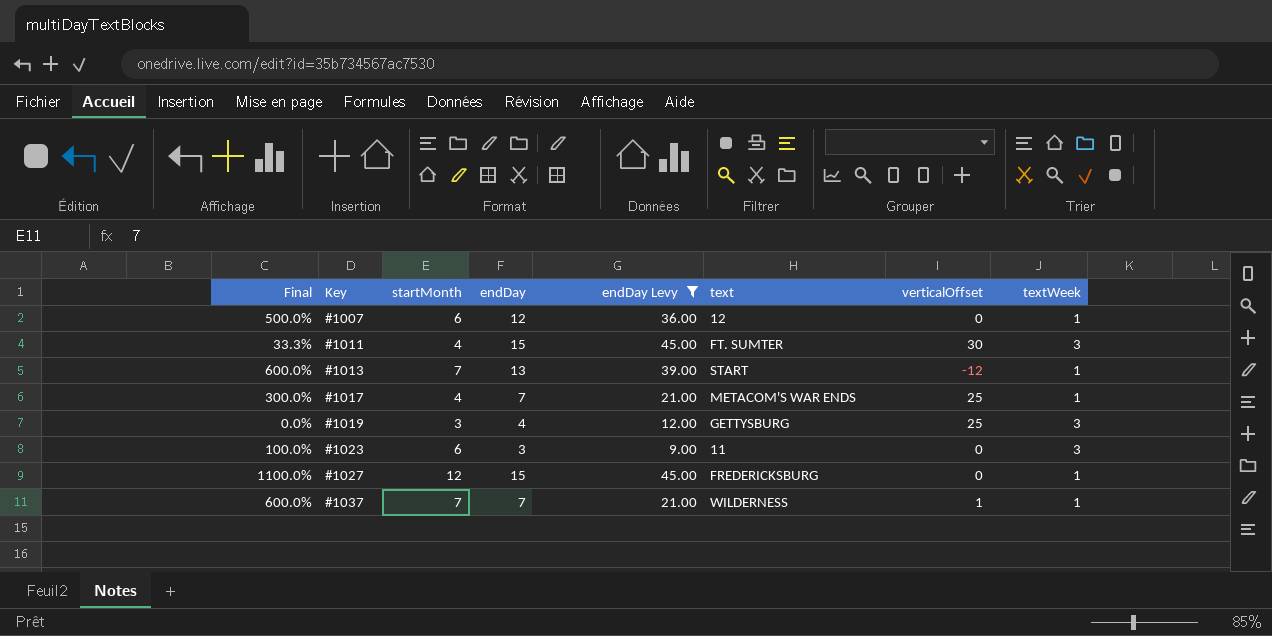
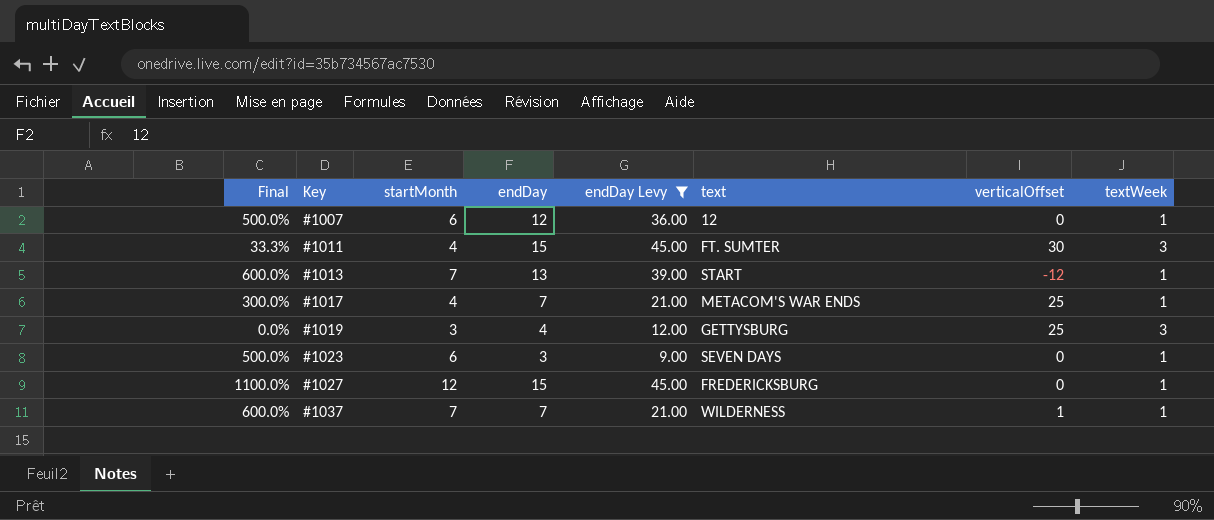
#1023 | Final: 100.0% -> 500.0%
#1023 | text: 11 -> SEVEN DAYS
#1023 | textWeek: 3 -> 1

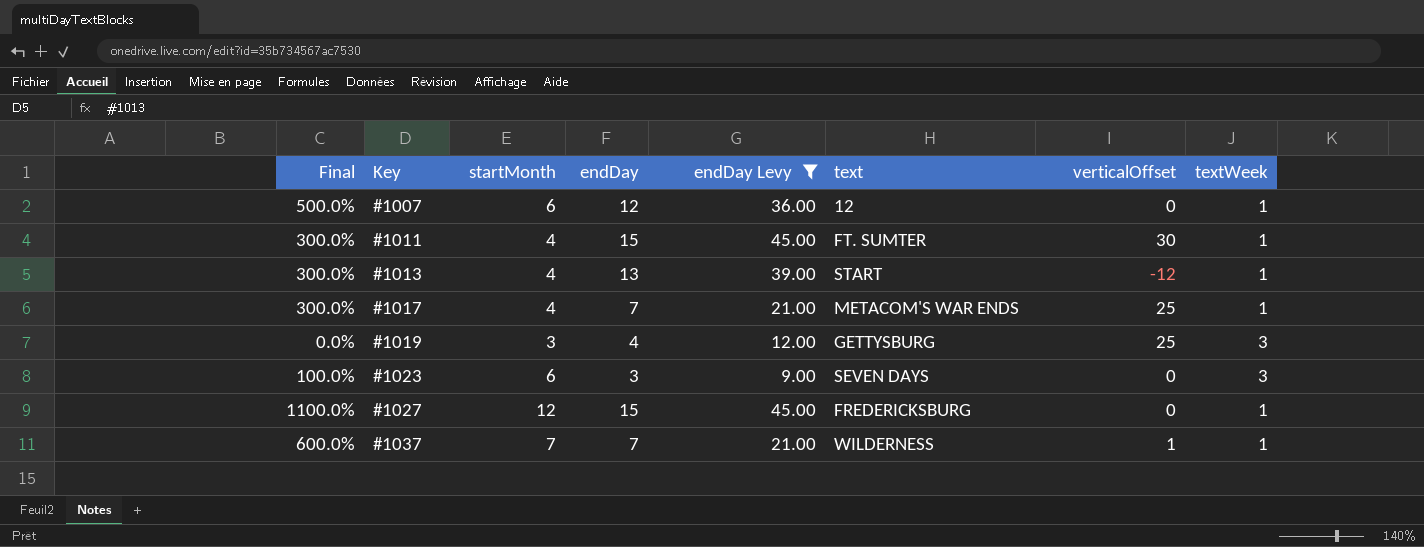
#1011 | Final: 33.3% -> 300.0%
#1011 | textWeek: 3 -> 1
#1013 | Final: 600.0% -> 300.0%
#1013 | startMonth: 7 -> 4
#1023 | Final: 500.0% -> 100.0%
#1023 | textWeek: 1 -> 3

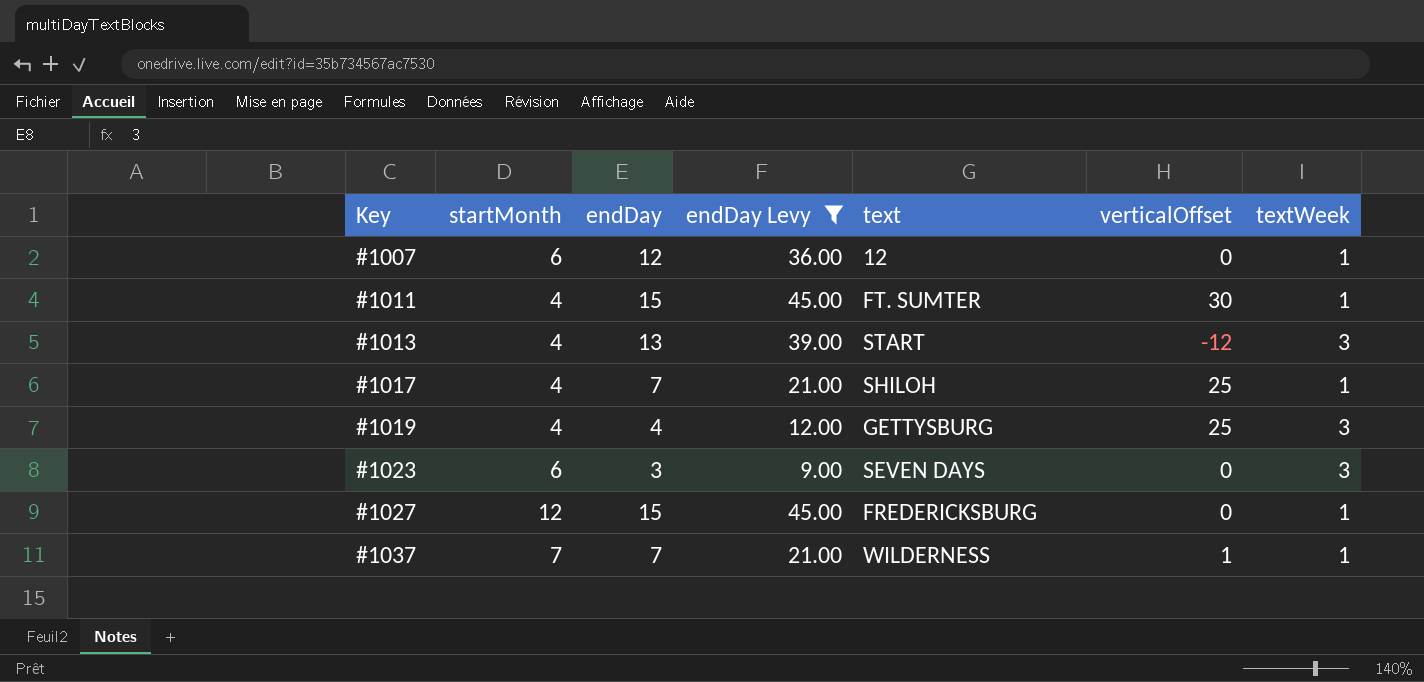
column Final | formula: ([startMonth] - [textWeek]) / [textWeek] -> none
#1013 | textWeek: 1 -> 3
#1017 | text: METACOM'S WAR ENDS -> SHILOH
#1019 | startMonth: 3 -> 4

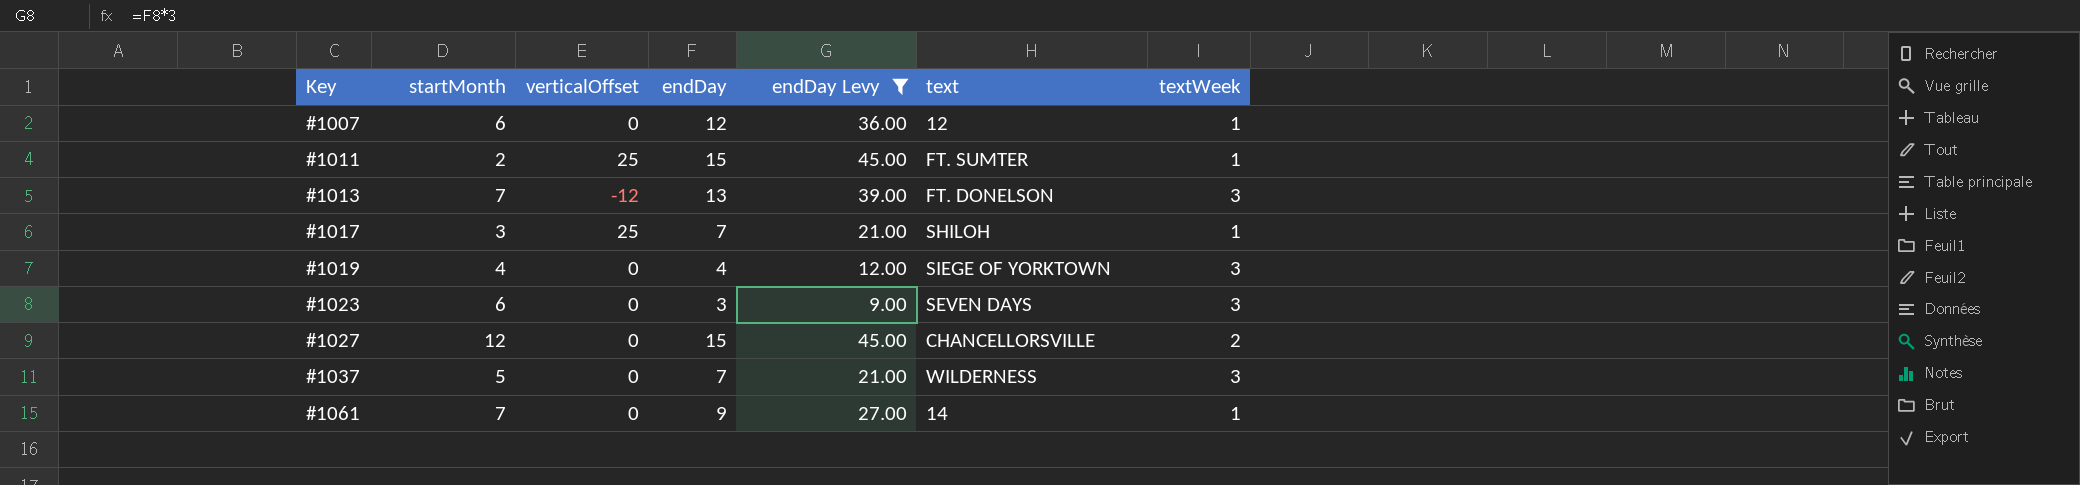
column verticalOffset | position: 6 -> 3
#1011 | startMonth: 4 -> 2
#1011 | verticalOffset: 30 -> 25
#1013 | startMonth: 4 -> 7
#1013 | text: START -> FT. DONELSON
#1017 | startMonth: 4 -> 3
#1019 | verticalOffset: 25 -> 0
#1019 | text: GETTYSBURG -> SIEGE OF YORKTOWN
#1027 | text: FREDERICKSBURG -> CHANCELLORSVILLE
#1027 | textWeek: 1 -> 2
#1037 | startMonth: 7 -> 5
#1037 | verticalOffset: 1 -> 0
#1037 | textWeek: 1 -> 3
row #1061: none -> 7 | 0 | 9 | 27.00 | 14 | 1

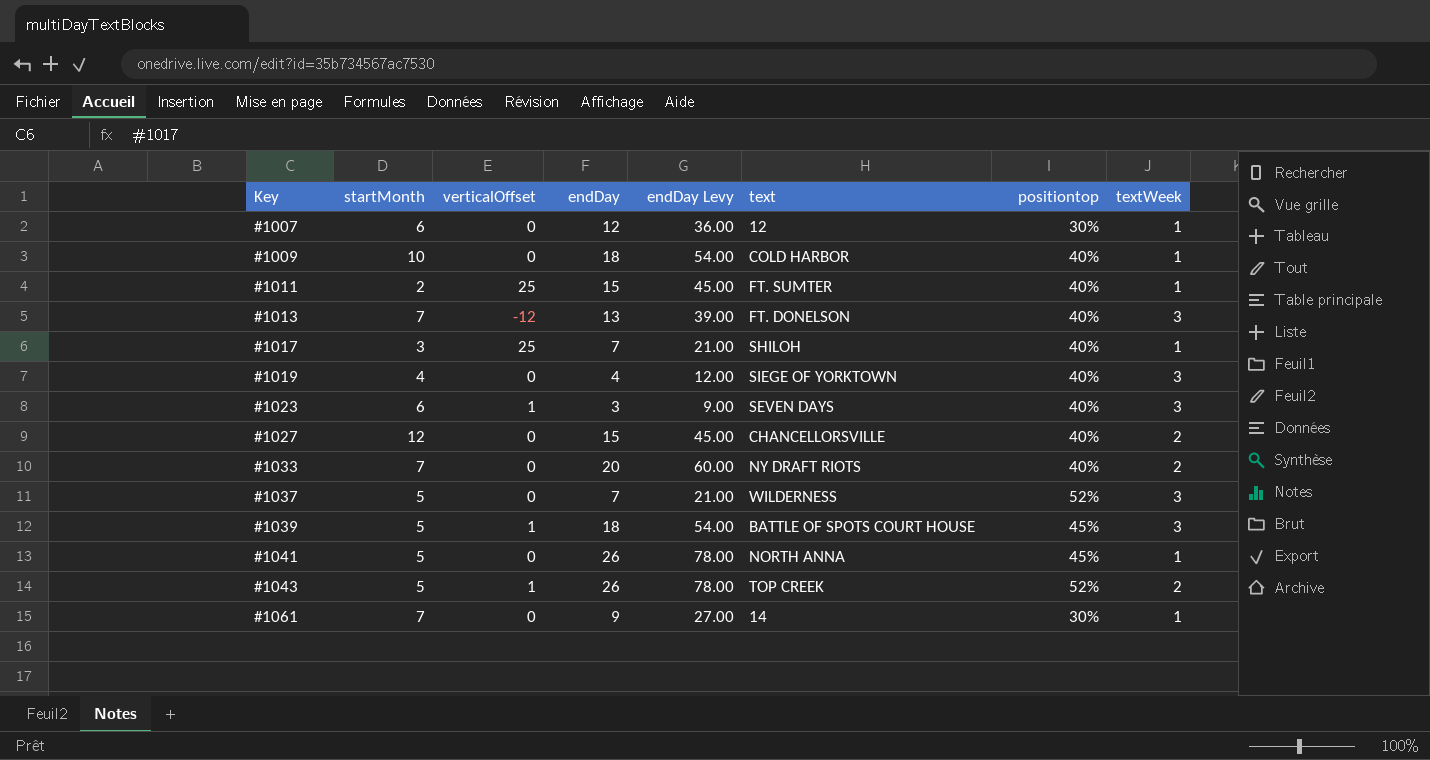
filter: endDay Levy <= 45.00 -> none
column positiontop | position: none -> 7
#1023 | verticalOffset: 0 -> 1

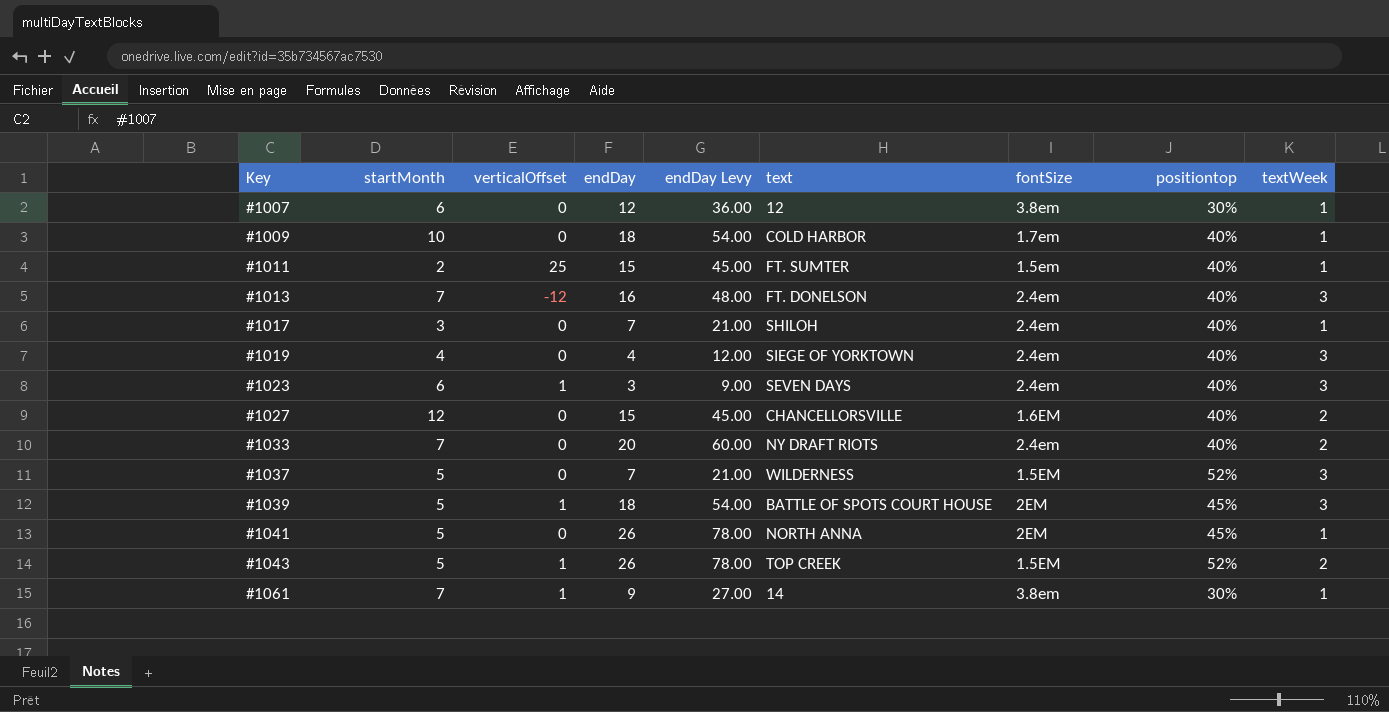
column fontSize | position: none -> 7
#1013 | endDay: 13 -> 16
#1013 | endDay Levy: 39.00 -> 48.00
#1017 | verticalOffset: 25 -> 0
#1061 | verticalOffset: 0 -> 1

